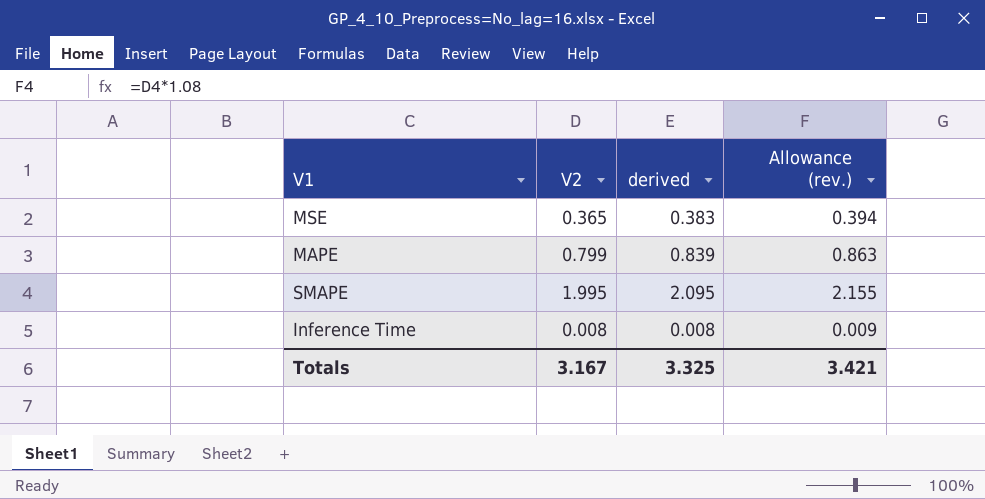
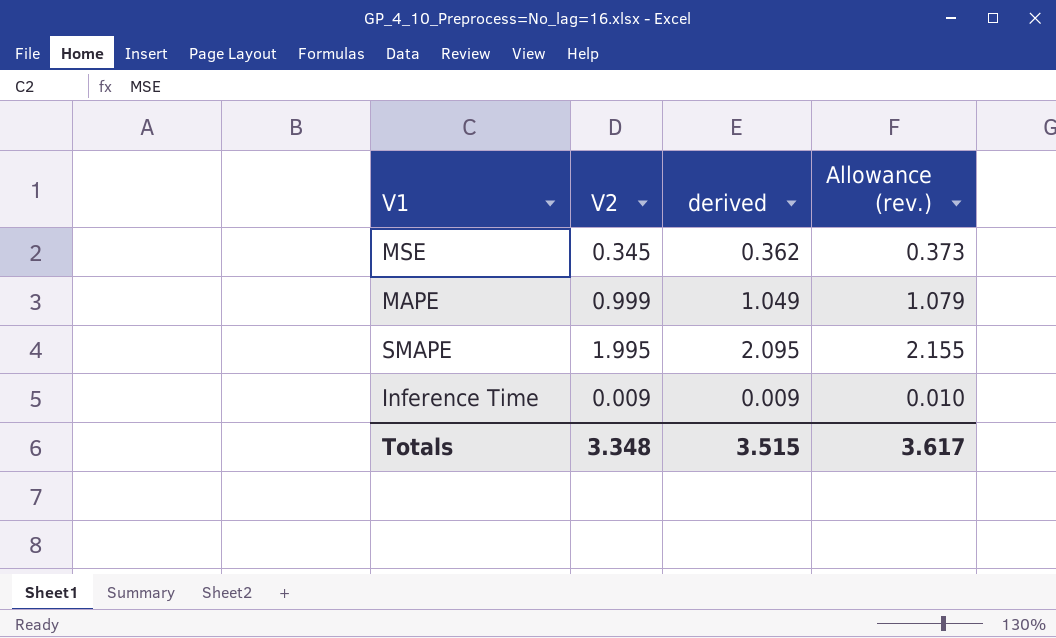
MSE | V2: 0.365 -> 0.345
MSE | derived: 0.383 -> 0.362
MSE | Allowance (rev.): 0.394 -> 0.373
MAPE | V2: 0.799 -> 0.999
MAPE | derived: 0.839 -> 1.049
MAPE | Allowance (rev.): 0.863 -> 1.079
Inference Time | V2: 0.008 -> 0.009
Inference Time | derived: 0.008 -> 0.009
Inference Time | Allowance (rev.): 0.009 -> 0.010
Totals | V2: 3.167 -> 3.348
Totals | derived: 3.325 -> 3.515
Totals | Allowance (rev.): 3.421 -> 3.617

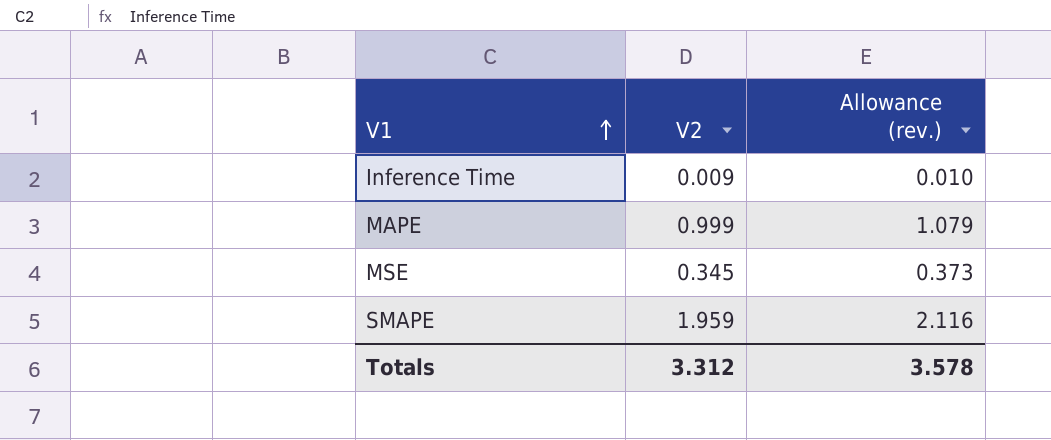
row order: none -> V1 ascending
column derived | formula: [V2] * 1.05 -> none
SMAPE | V2: 1.995 -> 1.959
SMAPE | Allowance (rev.): 2.155 -> 2.116
Totals | V2: 3.348 -> 3.312
Totals | Allowance (rev.): 3.617 -> 3.578

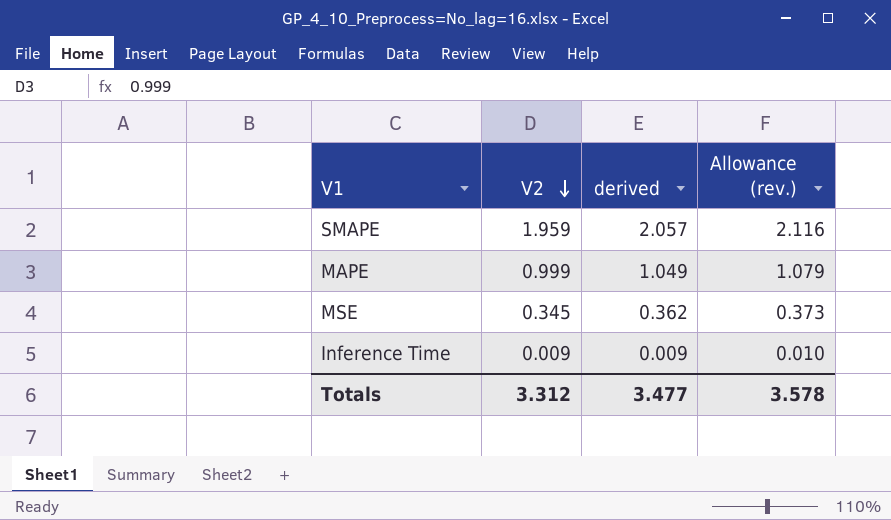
row order: V1 ascending -> V2 descending
column derived | formula: none -> [V2] * 1.05

